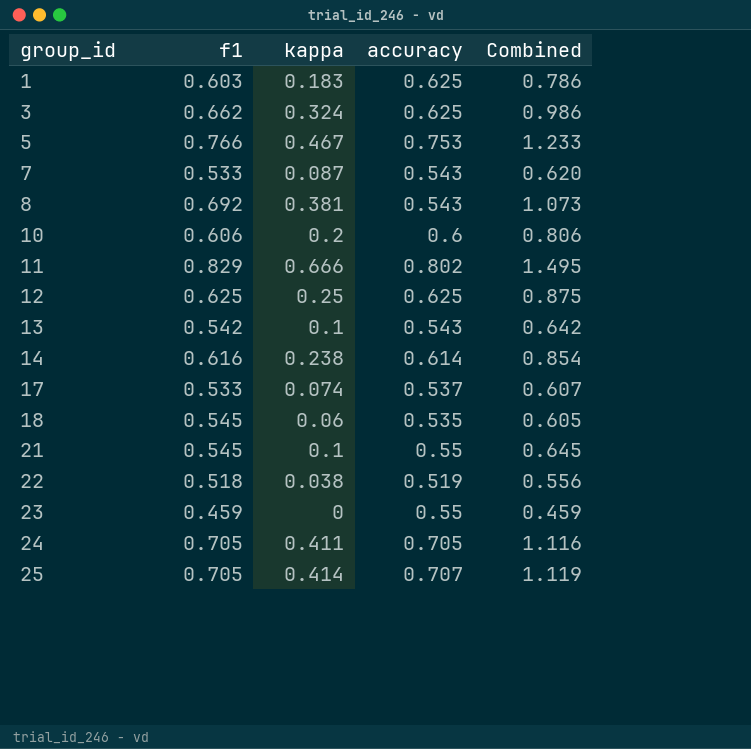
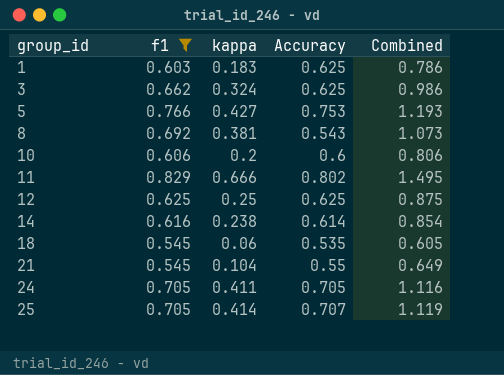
filter: none -> f1 >= 0.545
column name: accuracy -> Accuracy
5 | kappa: 0.467 -> 0.427
5 | Combined: 1.233 -> 1.193
21 | kappa: 0.1 -> 0.104
21 | Combined: 0.645 -> 0.649

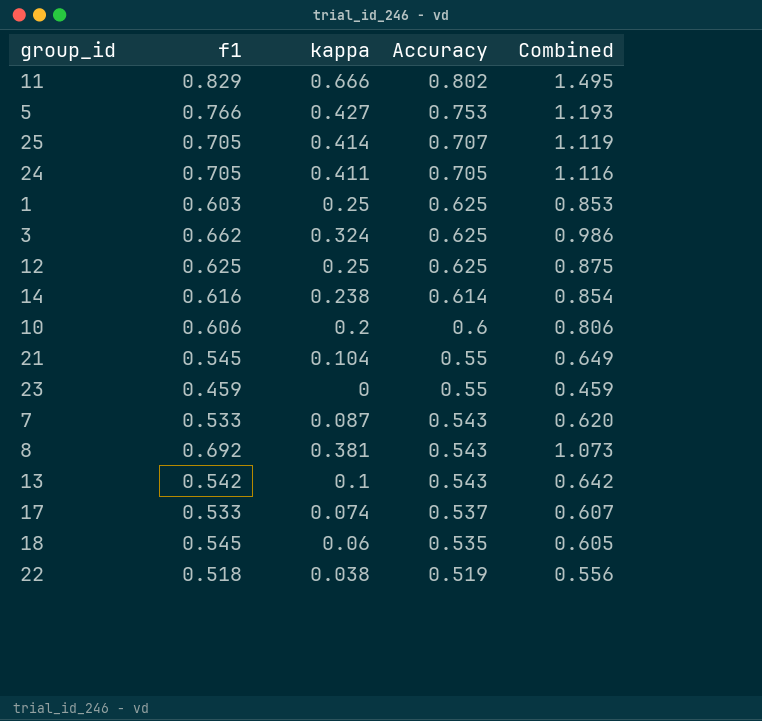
filter: f1 >= 0.545 -> none
row order: group_id ascending -> Accuracy descending
1 | kappa: 0.183 -> 0.25
1 | Combined: 0.786 -> 0.853

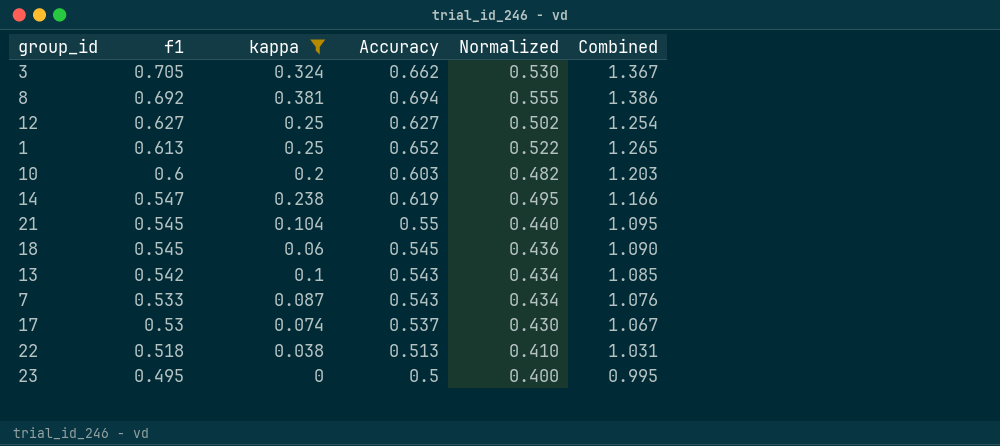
filter: none -> kappa <= 0.381
row order: Accuracy descending -> f1 descending
column Normalized | formula: none -> [Accuracy] * 0.8
column Combined | formula: [f1] + [kappa] -> [f1] + [Accuracy]
3 | f1: 0.662 -> 0.705
3 | Accuracy: 0.625 -> 0.662
8 | Accuracy: 0.543 -> 0.694
12 | f1: 0.625 -> 0.627
12 | Accuracy: 0.625 -> 0.627
1 | f1: 0.603 -> 0.613
1 | Accuracy: 0.625 -> 0.652
10 | f1: 0.606 -> 0.6
10 | Accuracy: 0.6 -> 0.603
14 | f1: 0.616 -> 0.547
14 | Accuracy: 0.614 -> 0.619
18 | Accuracy: 0.535 -> 0.545
17 | f1: 0.533 -> 0.53
22 | Accuracy: 0.519 -> 0.513
23 | f1: 0.459 -> 0.495
23 | Accuracy: 0.55 -> 0.5

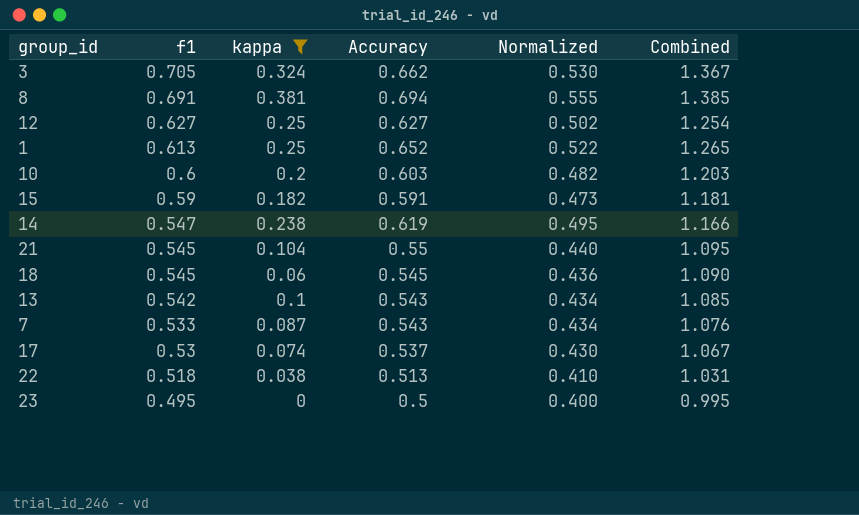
8 | f1: 0.692 -> 0.691
8 | Combined: 1.386 -> 1.385
row 15: none -> 0.59 | 0.182 | 0.591 | 0.473 | 1.181

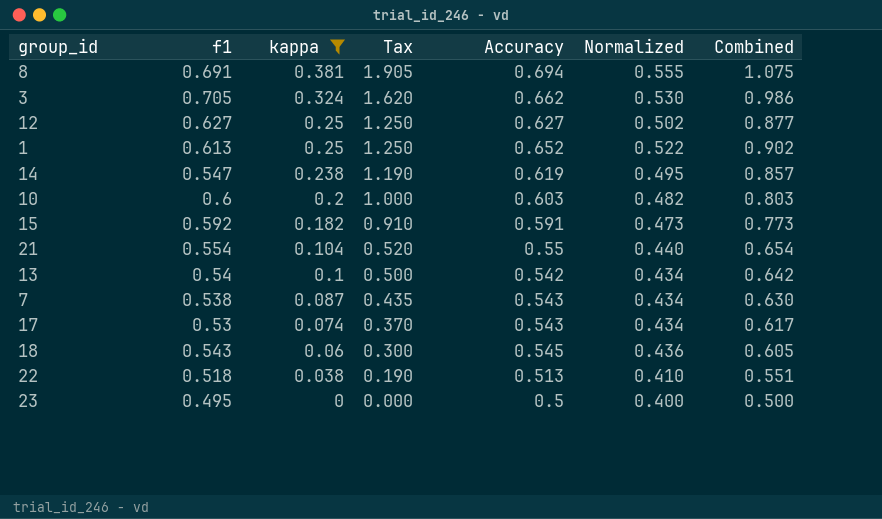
row order: f1 descending -> kappa descending
column Tax | formula: none -> [kappa] * 5
column Combined | formula: [f1] + [Accuracy] -> [kappa] + [Accuracy]
15 | f1: 0.59 -> 0.592
21 | f1: 0.545 -> 0.554
13 | f1: 0.542 -> 0.54
13 | Accuracy: 0.543 -> 0.542
7 | f1: 0.533 -> 0.538
17 | Accuracy: 0.537 -> 0.543
17 | Normalized: 0.430 -> 0.434
18 | f1: 0.545 -> 0.543

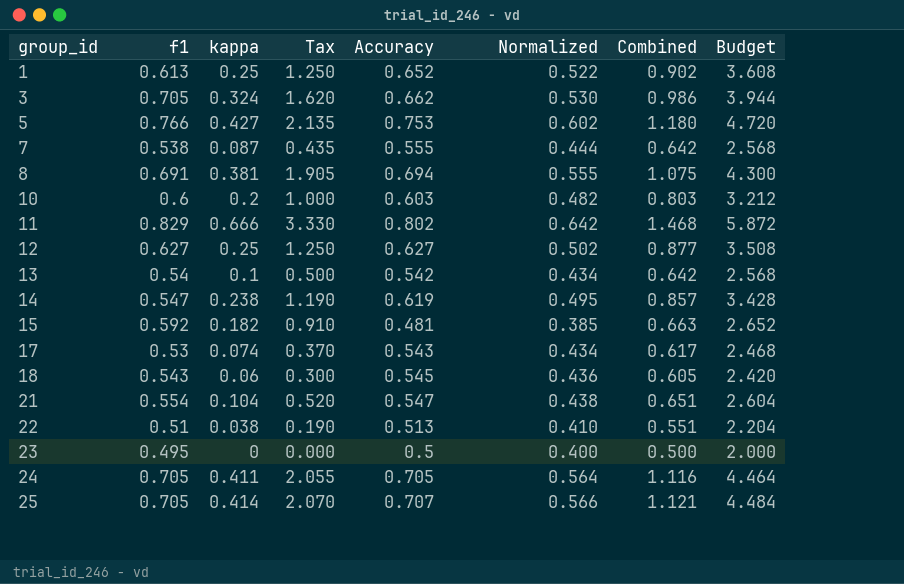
filter: kappa <= 0.381 -> none
row order: kappa descending -> group_id ascending
column Budget | formula: none -> [Combined] * 4
7 | Accuracy: 0.543 -> 0.555
7 | Normalized: 0.434 -> 0.444
7 | Combined: 0.630 -> 0.642
15 | Accuracy: 0.591 -> 0.481
15 | Normalized: 0.473 -> 0.385
15 | Combined: 0.773 -> 0.663
21 | Accuracy: 0.55 -> 0.547
21 | Normalized: 0.440 -> 0.438
21 | Combined: 0.654 -> 0.651
22 | f1: 0.518 -> 0.51

